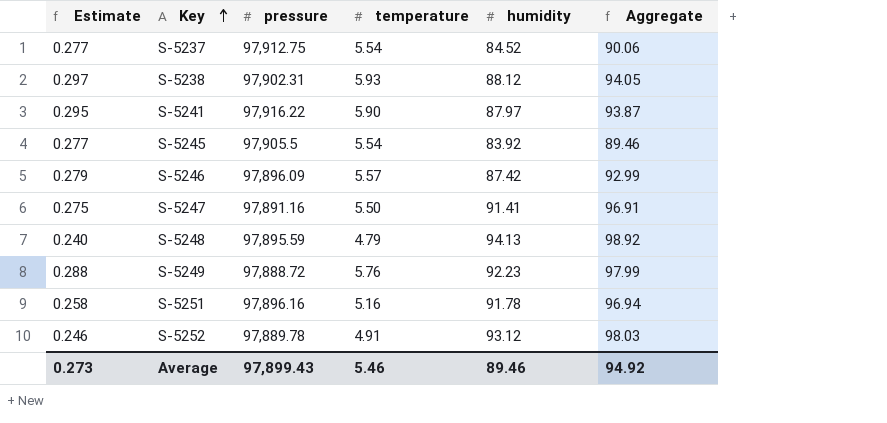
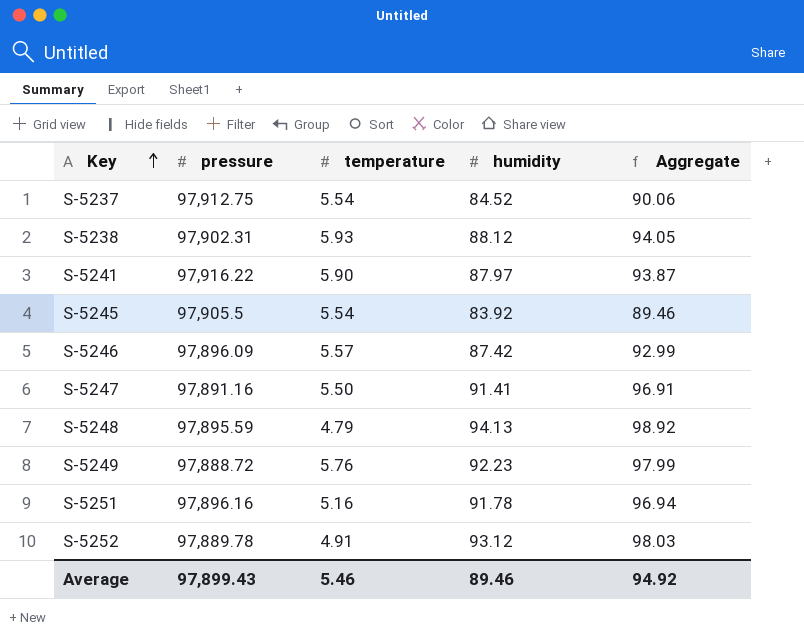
column Estimate | formula: [temperature] * 0.05 -> none

